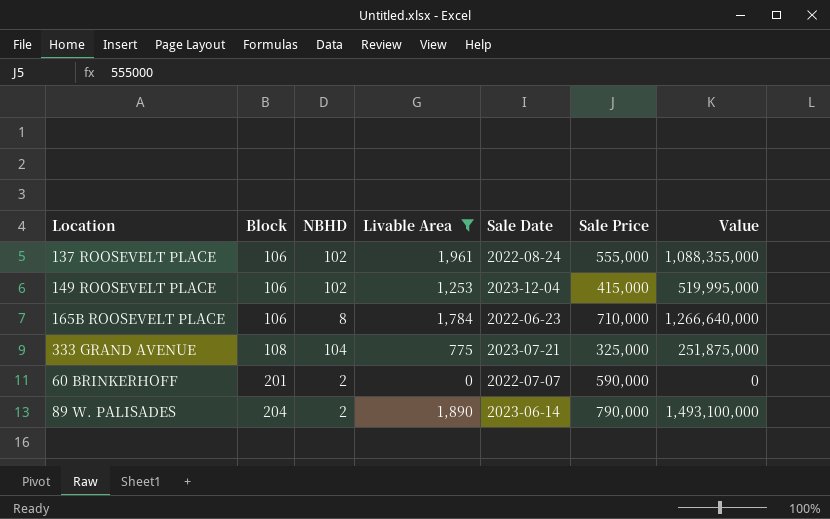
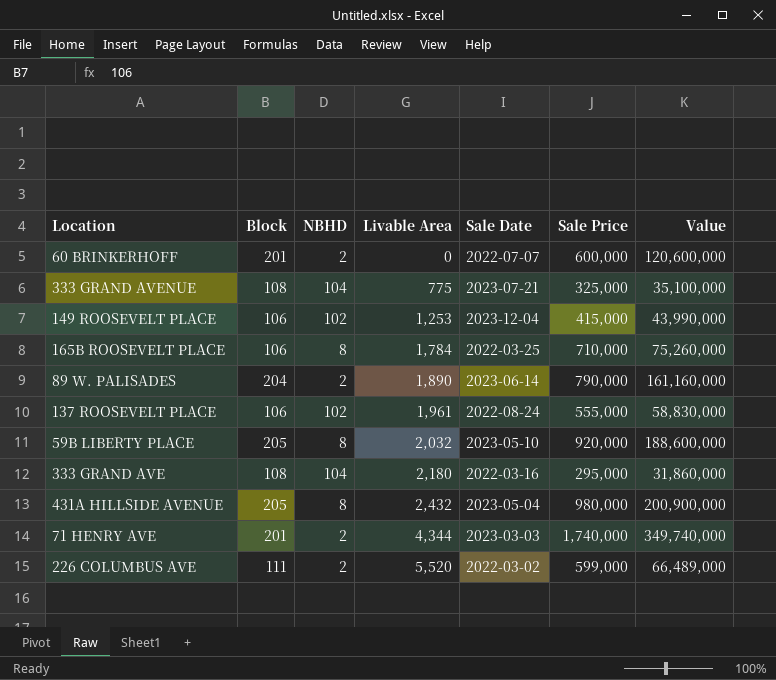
filter: Livable Area <= 1,961 -> none
row order: Block ascending -> Livable Area ascending
column Value | formula: [Livable Area] * [Sale Price] -> [Block] * [Sale Price]
60 BRINKERHOFF | Sale Price: 590,000 -> 600,000
165B ROOSEVELT PLACE | Sale Date: 2022-06-23 -> 2022-03-25

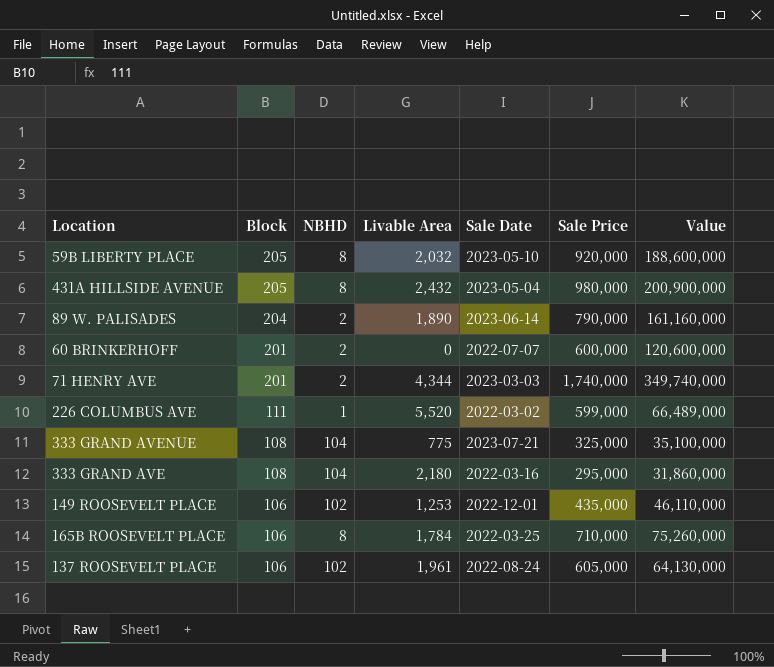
row order: Livable Area ascending -> Block descending
226 COLUMBUS AVE | NBHD: 2 -> 1
149 ROOSEVELT PLACE | Sale Date: 2023-12-04 -> 2022-12-01
149 ROOSEVELT PLACE | Sale Price: 415,000 -> 435,000
149 ROOSEVELT PLACE | Value: 43,990,000 -> 46,110,000
137 ROOSEVELT PLACE | Sale Price: 555,000 -> 605,000
137 ROOSEVELT PLACE | Value: 58,830,000 -> 64,130,000

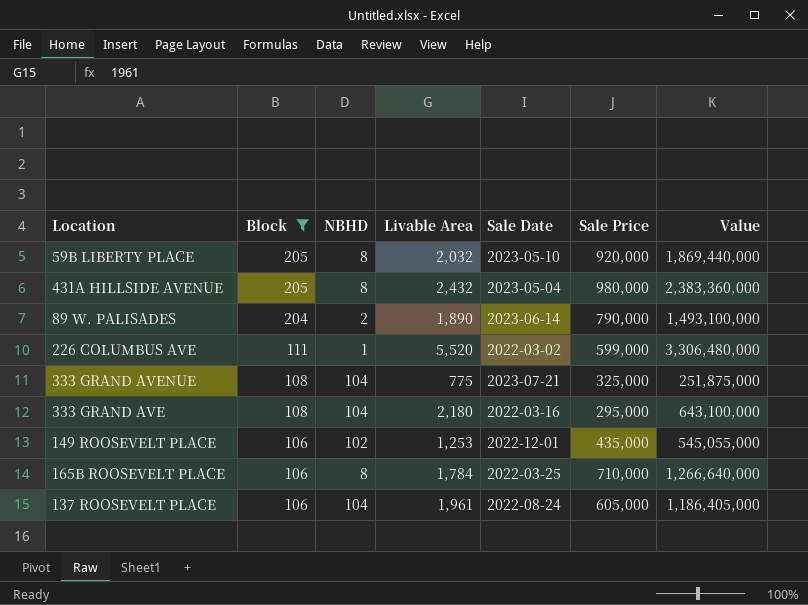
filter: none -> Block != 201
column Value | formula: [Block] * [Sale Price] -> [Livable Area] * [Sale Price]
137 ROOSEVELT PLACE | NBHD: 102 -> 104

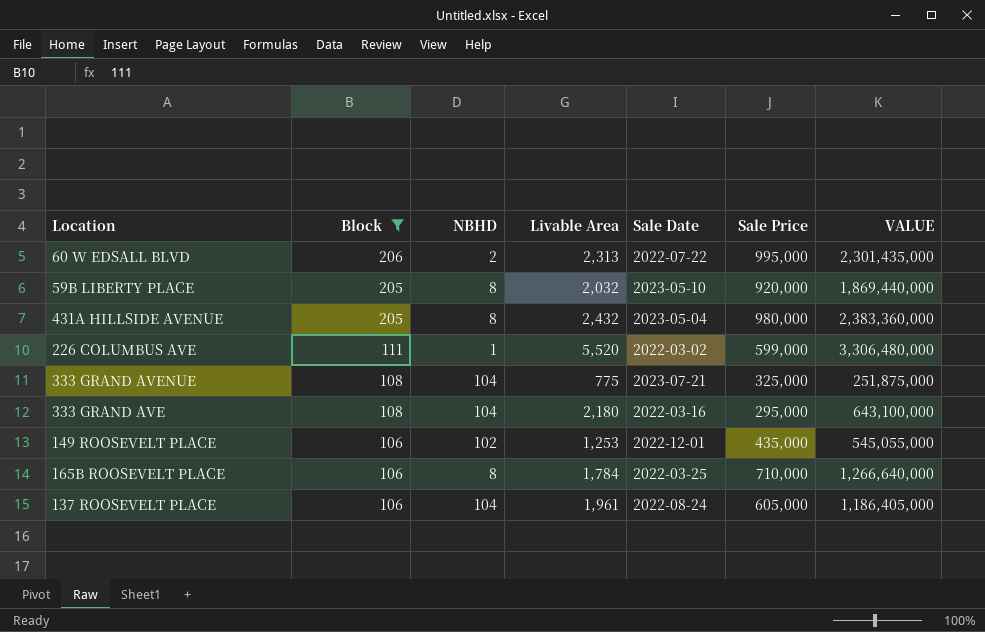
column name: Value -> VALUE
row 89 W. PALISADES: 204 | 2 | 1,890 | 2023-06-14 | 790,000 | 1,493,100,000 -> none
row 60 W EDSALL BLVD: none -> 206 | 2 | 2,313 | 2022-07-22 | 995,000 | 2,301,435,000

